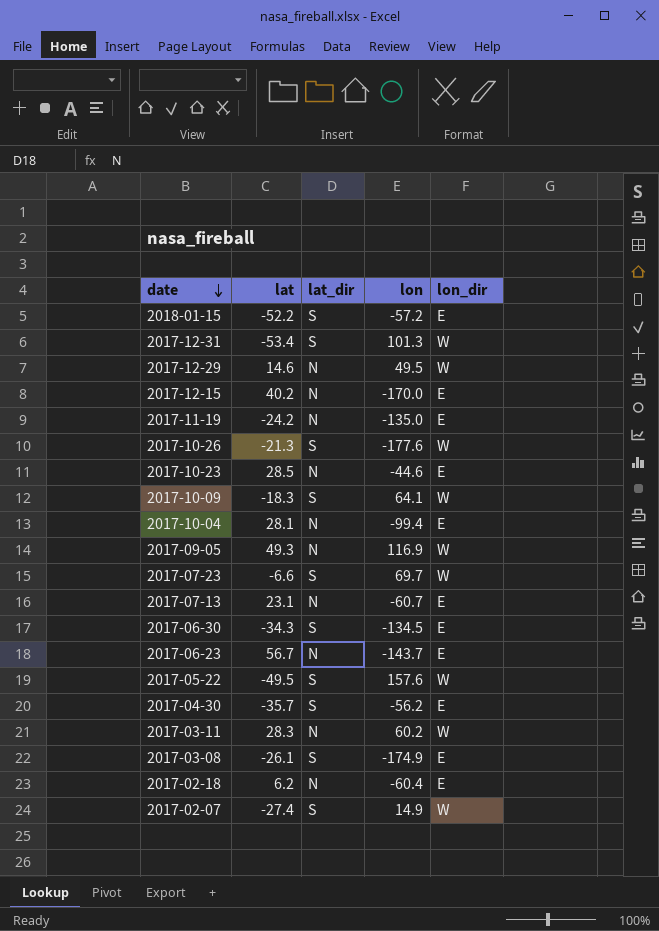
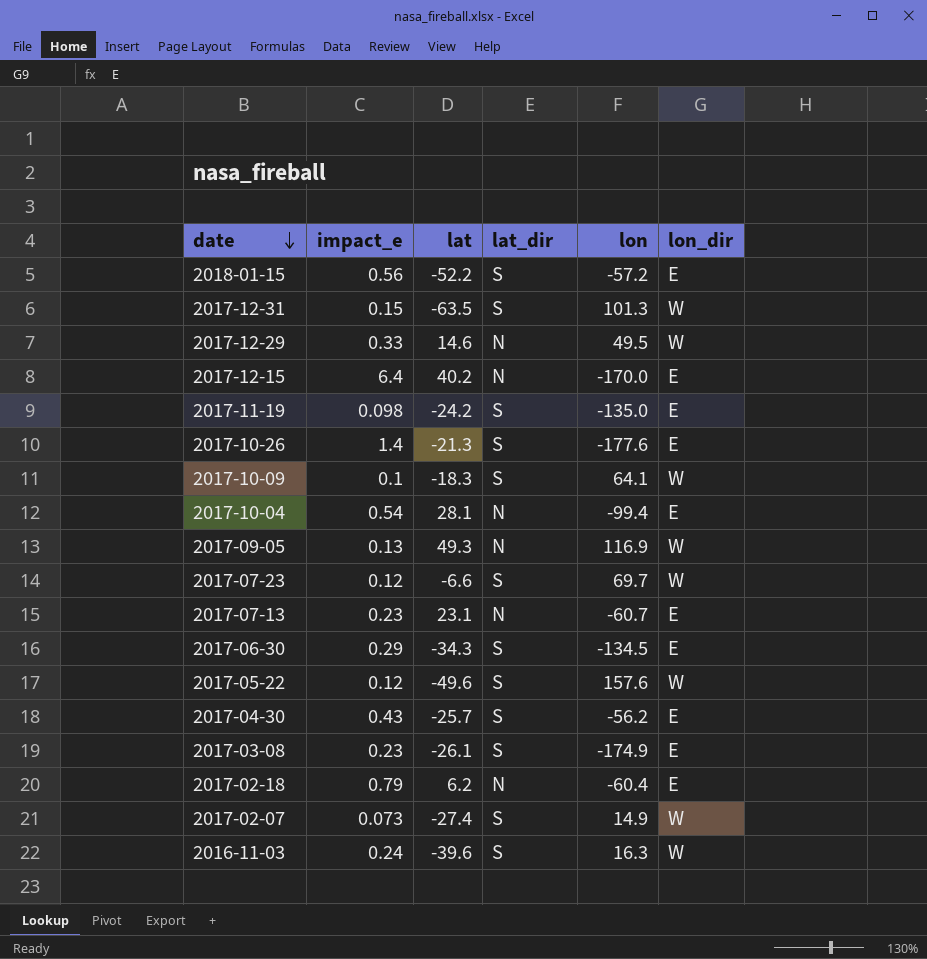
column impact_e | position: none -> 2
row 2017-10-23: 28.5 | N | -44.6 | E -> none
row 2017-06-23: 56.7 | N | -143.7 | E -> none
row 2017-03-11: 28.3 | N | 60.2 | W -> none
2017-12-31 | lat: -53.4 -> -63.5
2017-11-19 | lat_dir: N -> S
2017-10-26 | lon_dir: W -> E
2017-05-22 | lat: -49.5 -> -49.6
2017-04-30 | lat: -35.7 -> -25.7
row 2016-11-03: none -> 0.24 | -39.6 | S | 16.3 | W

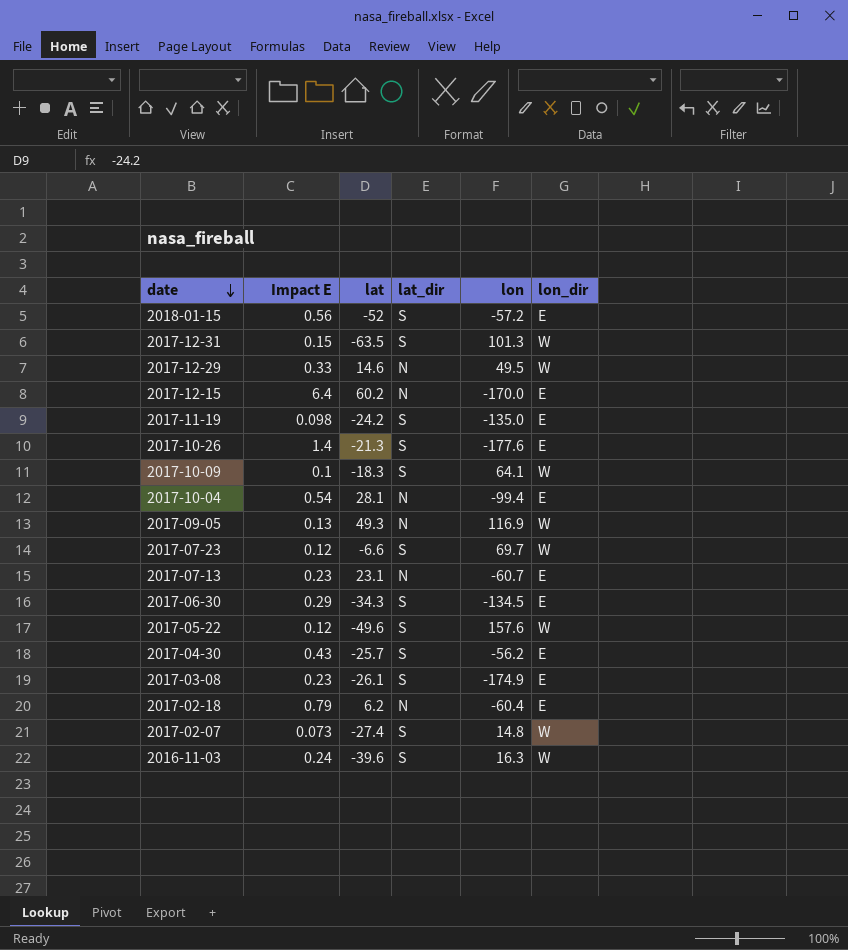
column name: impact_e -> Impact E
2018-01-15 | lat: -52.2 -> -52
2017-12-15 | lat: 40.2 -> 60.2
2017-02-07 | lon: 14.9 -> 14.8

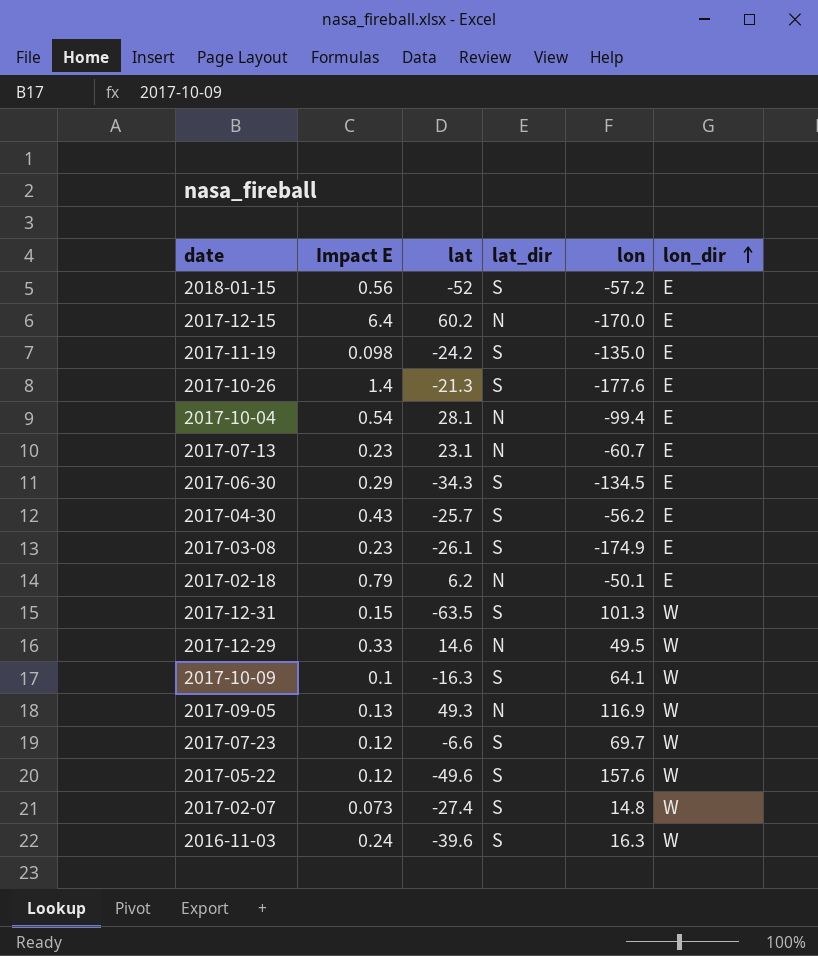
row order: date descending -> lon_dir ascending
2017-02-18 | lon: -60.4 -> -50.1
2017-10-09 | lat: -18.3 -> -16.3

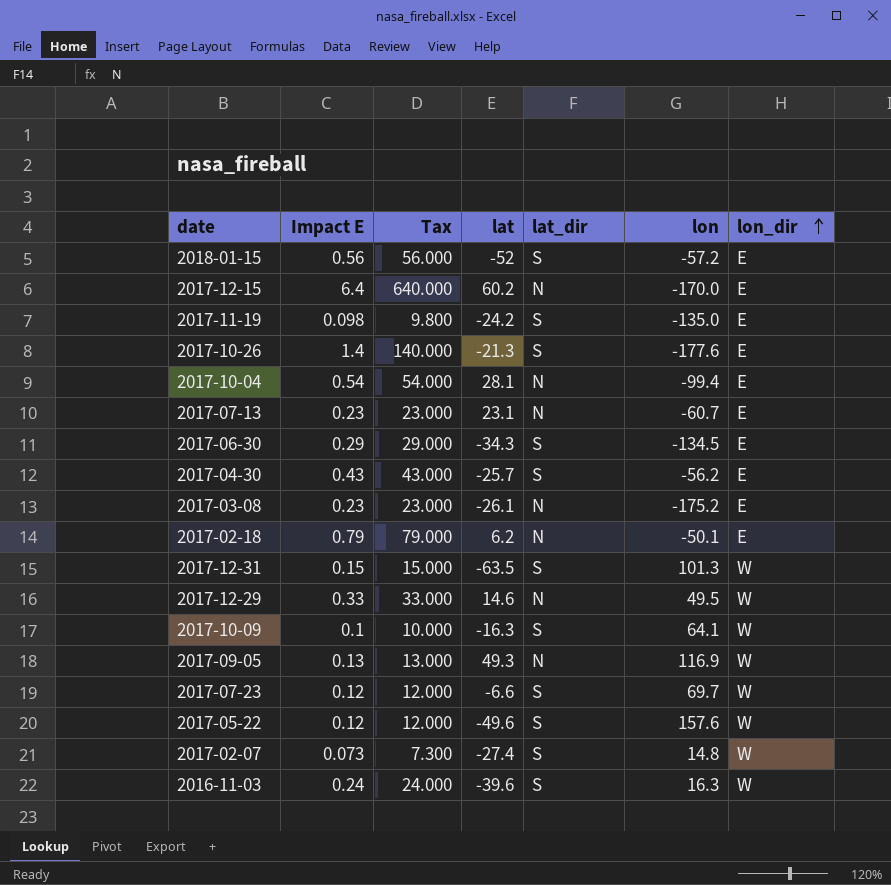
column Tax | formula: none -> [Impact E] * 100
2017-03-08 | lat_dir: S -> N
2017-03-08 | lon: -174.9 -> -175.2

